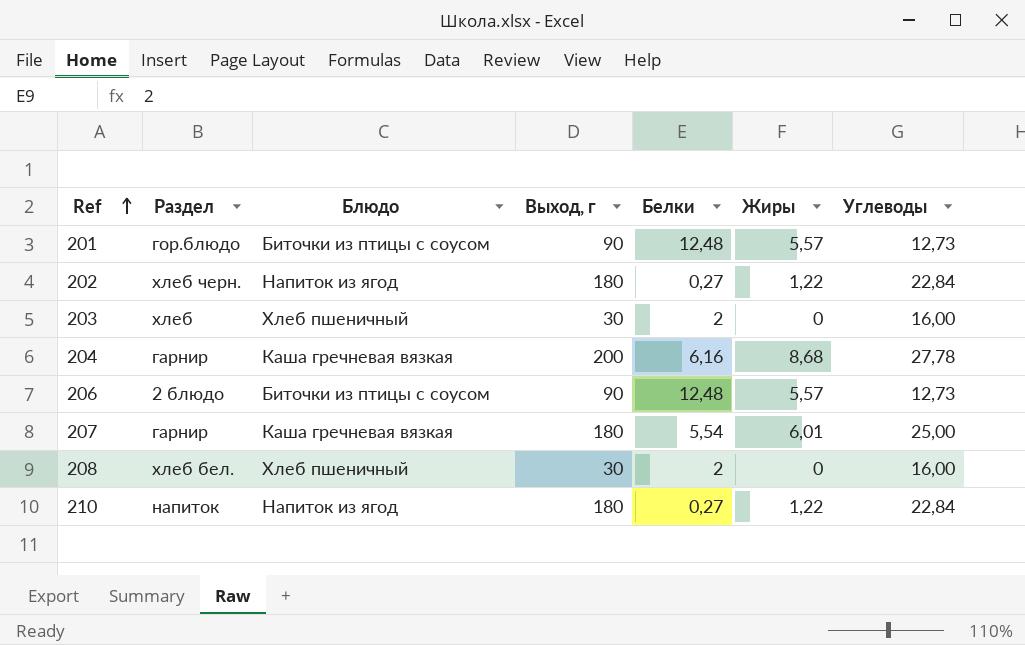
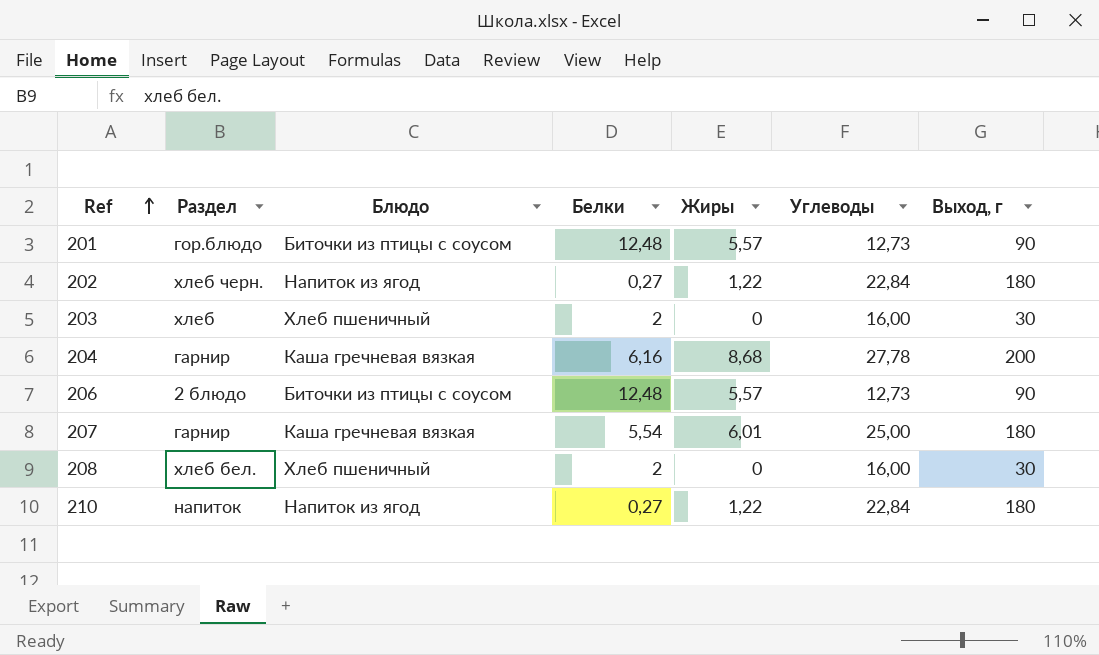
column Выход, г | position: 4 -> 7

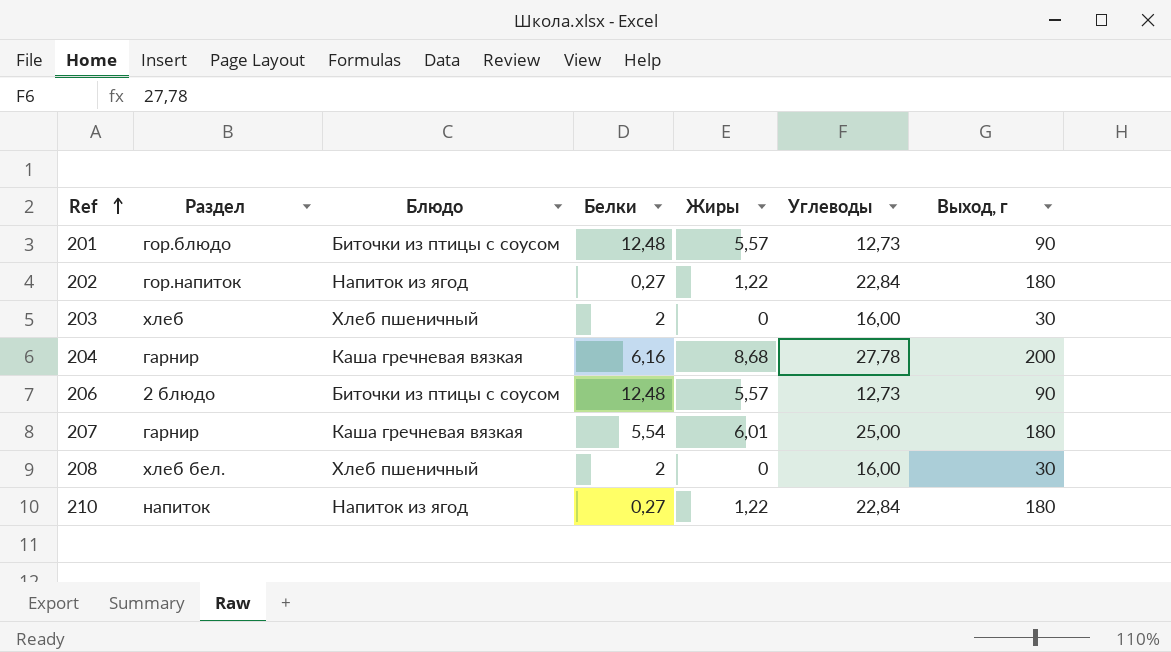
202 | Раздел: хлеб черн. -> гор.напиток

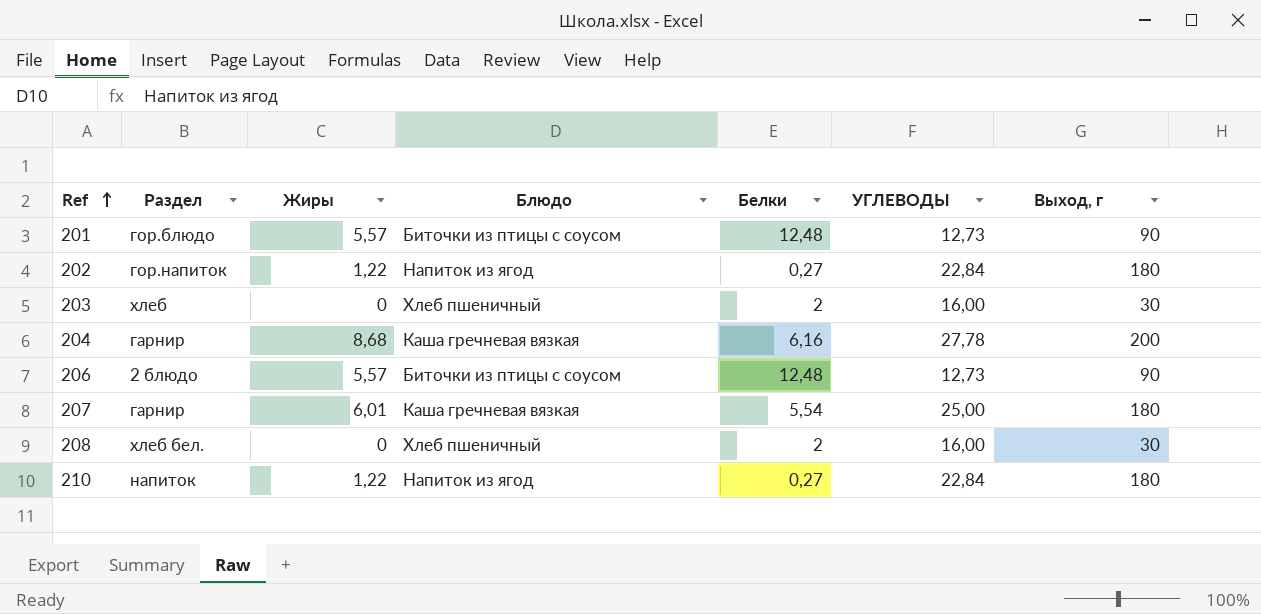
column Жиры | position: 5 -> 3
column name: Углеводы -> УГЛЕВОДЫ

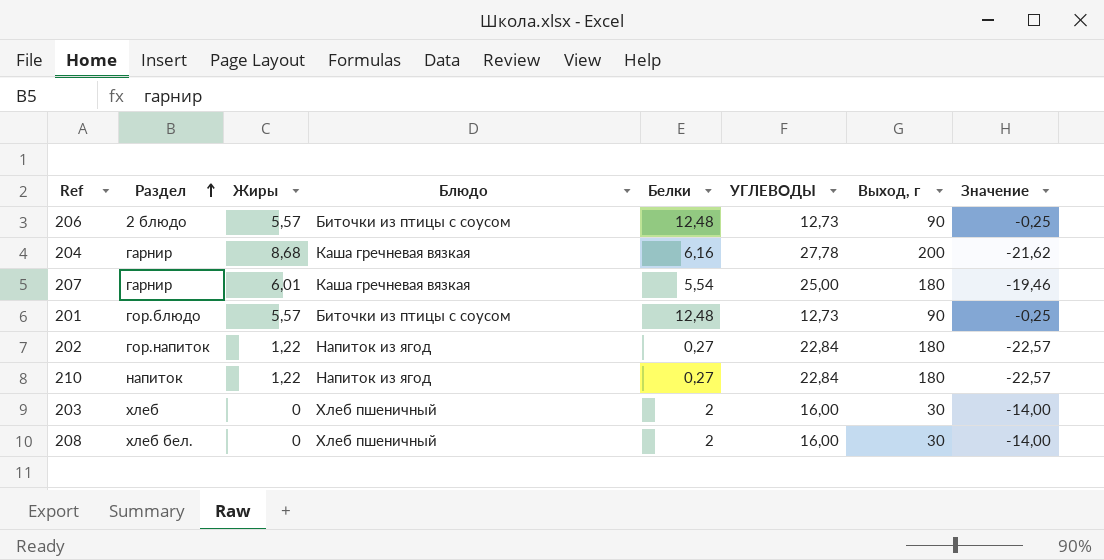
row order: Ref ascending -> Раздел ascending
column Значение | formula: none -> [Белки] - [УГЛЕВОДЫ]

